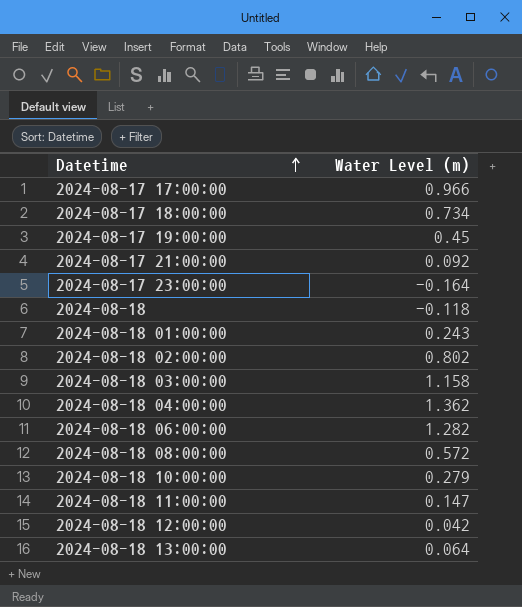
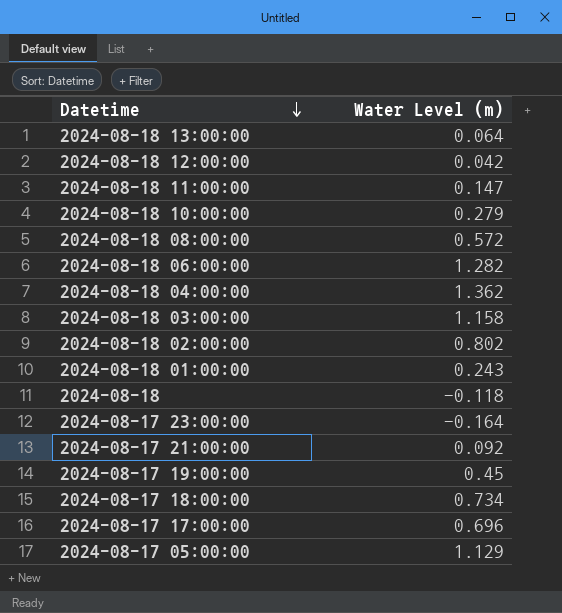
row order: Datetime ascending -> Datetime descending
2024-08-17 17:00:00 | Water Level (m): 0.966 -> 0.696
row 2024-08-17 05:00:00: none -> 1.129

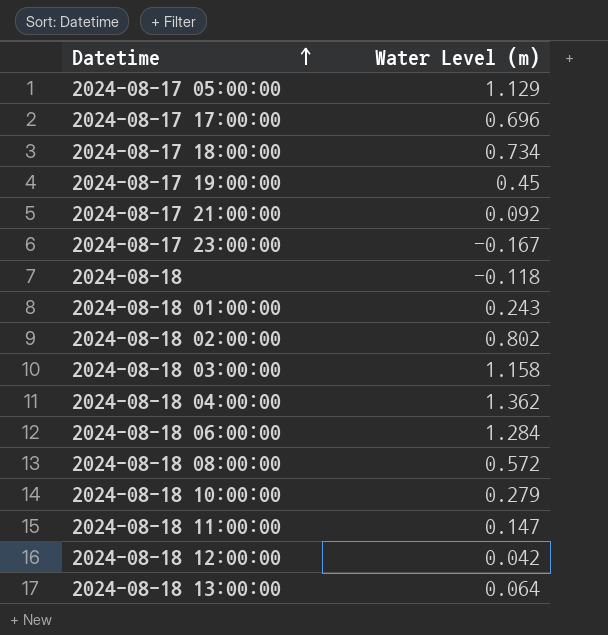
row order: Datetime descending -> Datetime ascending
2024-08-17 23:00:00 | Water Level (m): -0.164 -> -0.167
2024-08-18 06:00:00 | Water Level (m): 1.282 -> 1.284

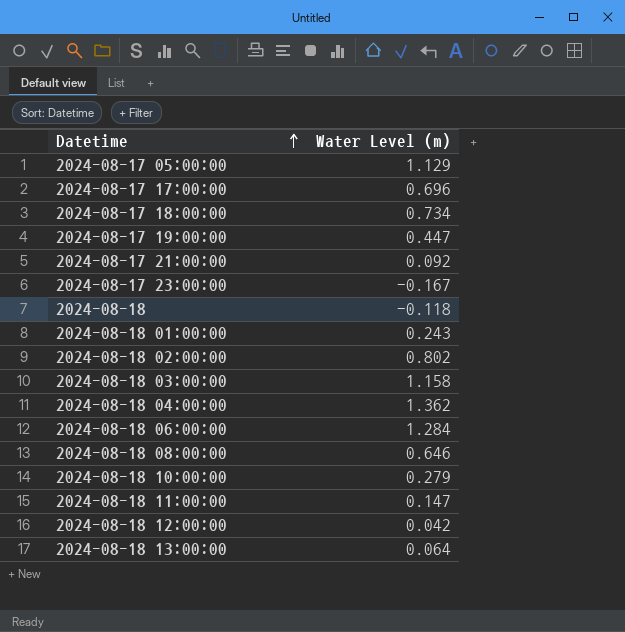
2024-08-17 19:00:00 | Water Level (m): 0.45 -> 0.447
2024-08-18 08:00:00 | Water Level (m): 0.572 -> 0.646

